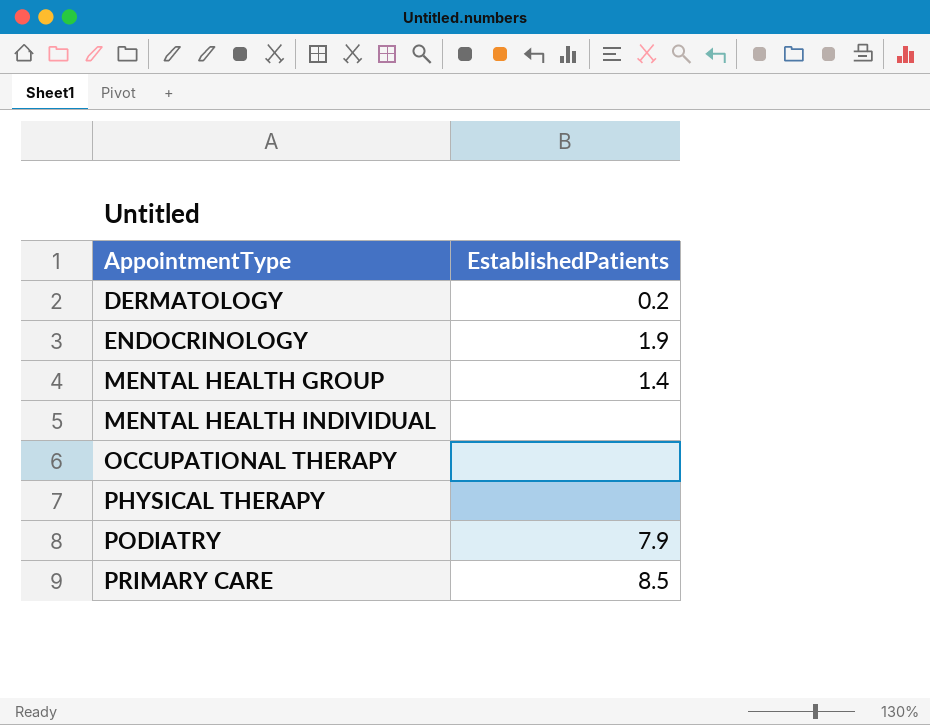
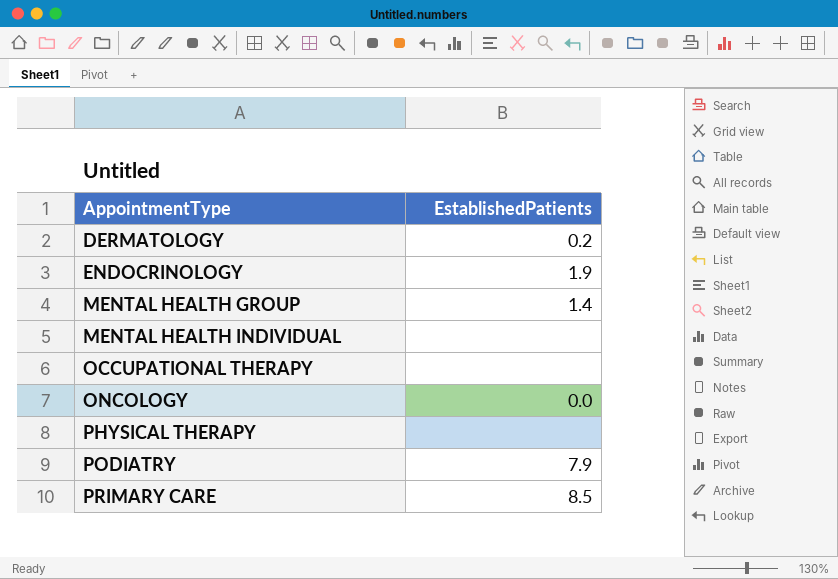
row ONCOLOGY: none -> 0.0

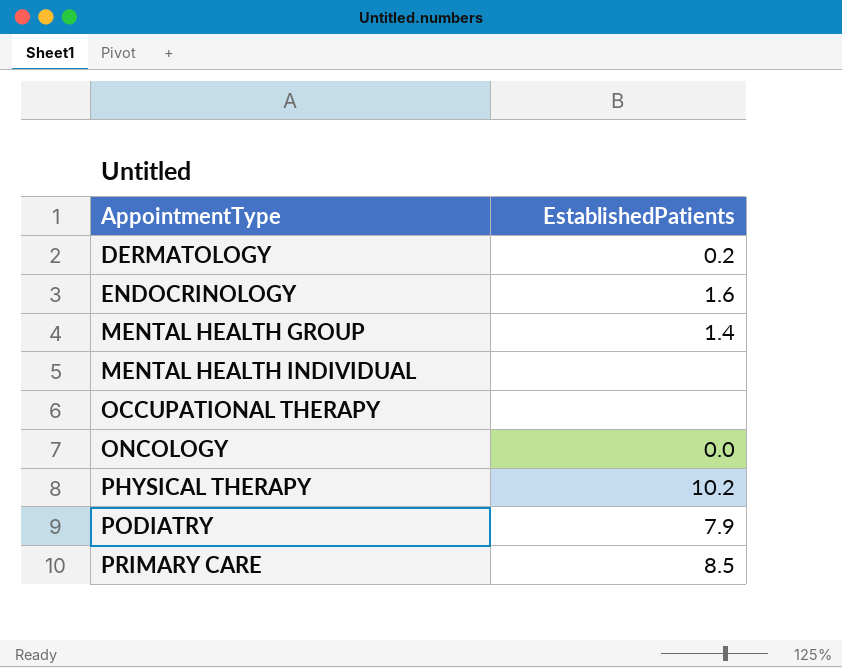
ENDOCRINOLOGY | EstablishedPatients: 1.9 -> 1.6
PHYSICAL THERAPY | EstablishedPatients: none -> 10.2

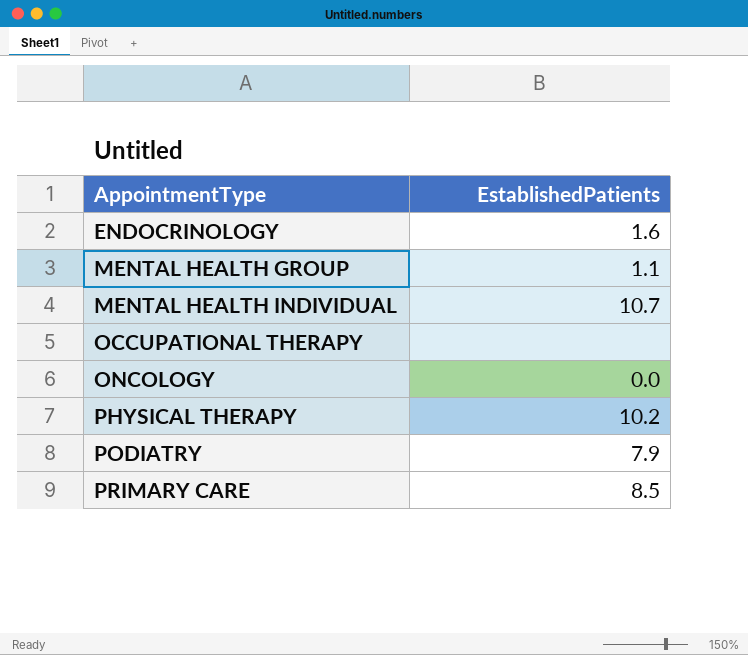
row DERMATOLOGY: 0.2 -> none
MENTAL HEALTH GROUP | EstablishedPatients: 1.4 -> 1.1
MENTAL HEALTH INDIVIDUAL | EstablishedPatients: none -> 10.7

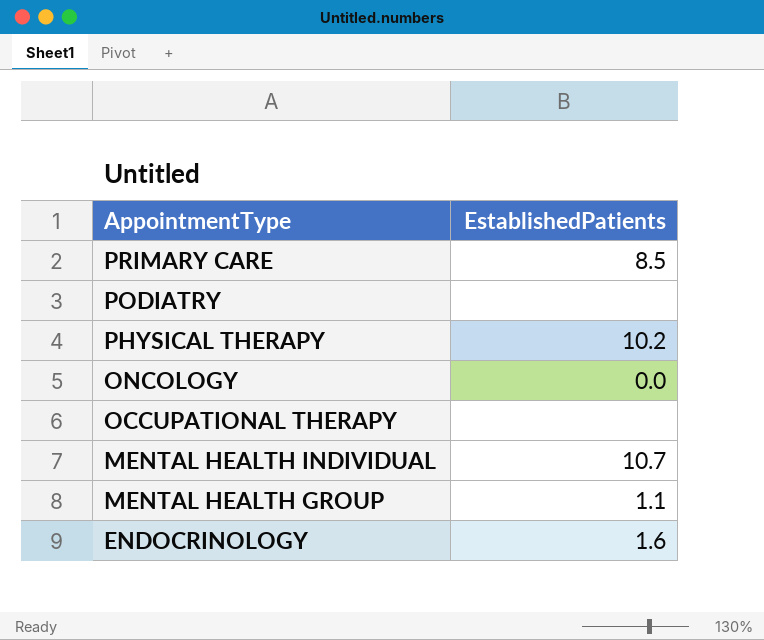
row order: AppointmentType ascending -> AppointmentType descending
PODIATRY | EstablishedPatients: 7.9 -> none

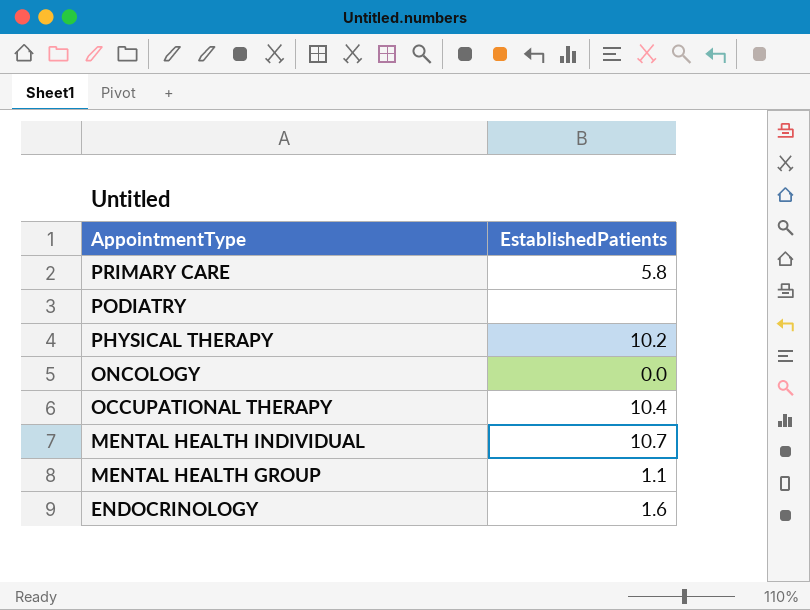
PRIMARY CARE | EstablishedPatients: 8.5 -> 5.8
OCCUPATIONAL THERAPY | EstablishedPatients: none -> 10.4

